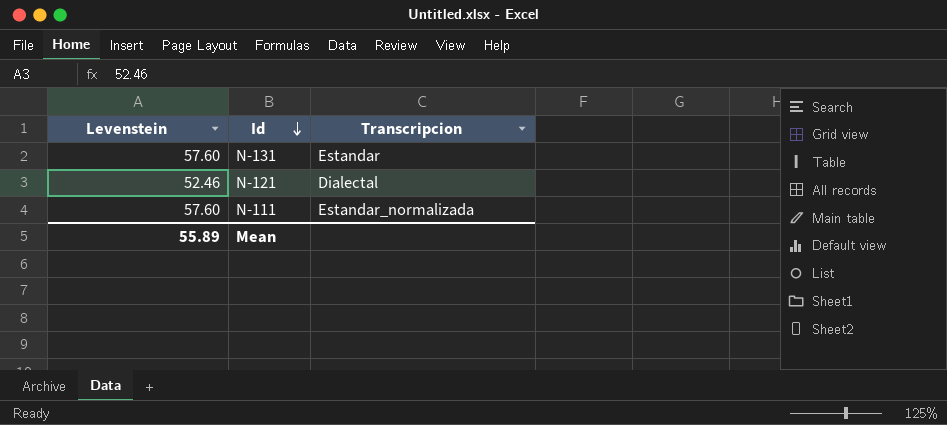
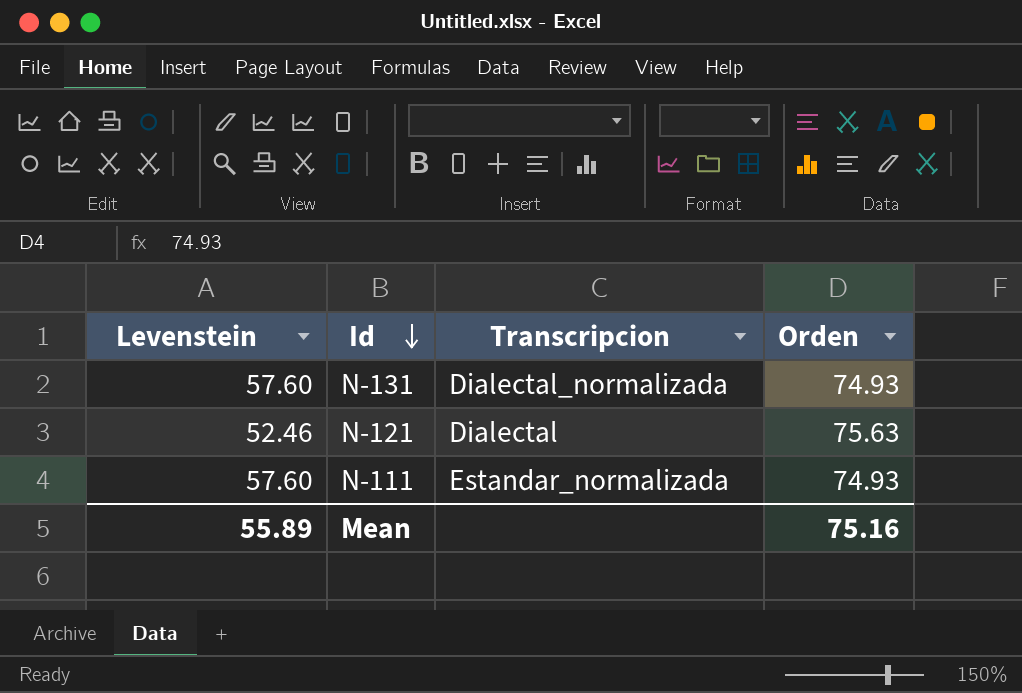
column Orden | position: none -> 4
N-131 | Transcripcion: Estandar -> Dialectal_normalizada

